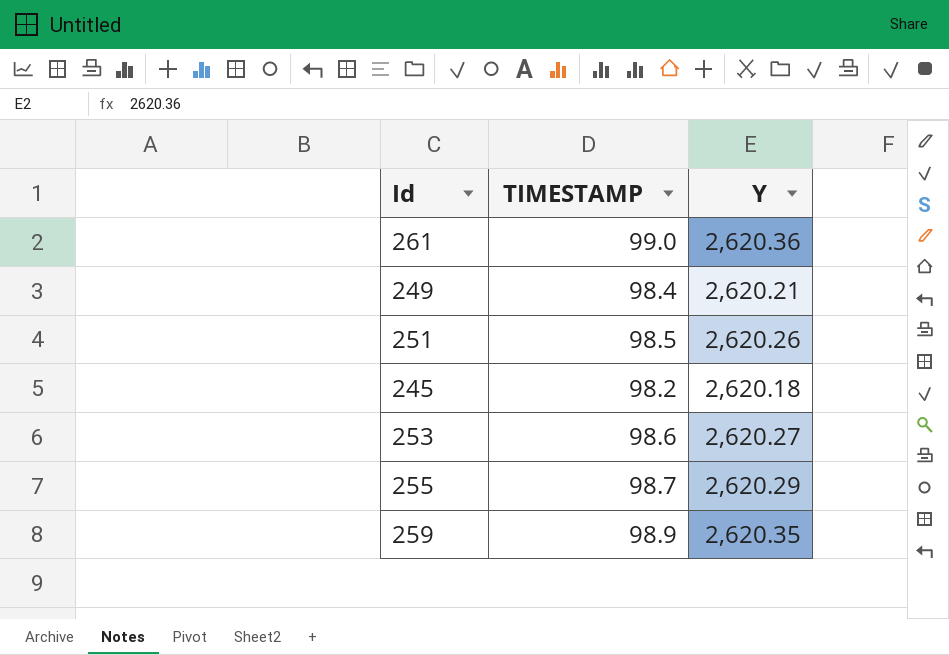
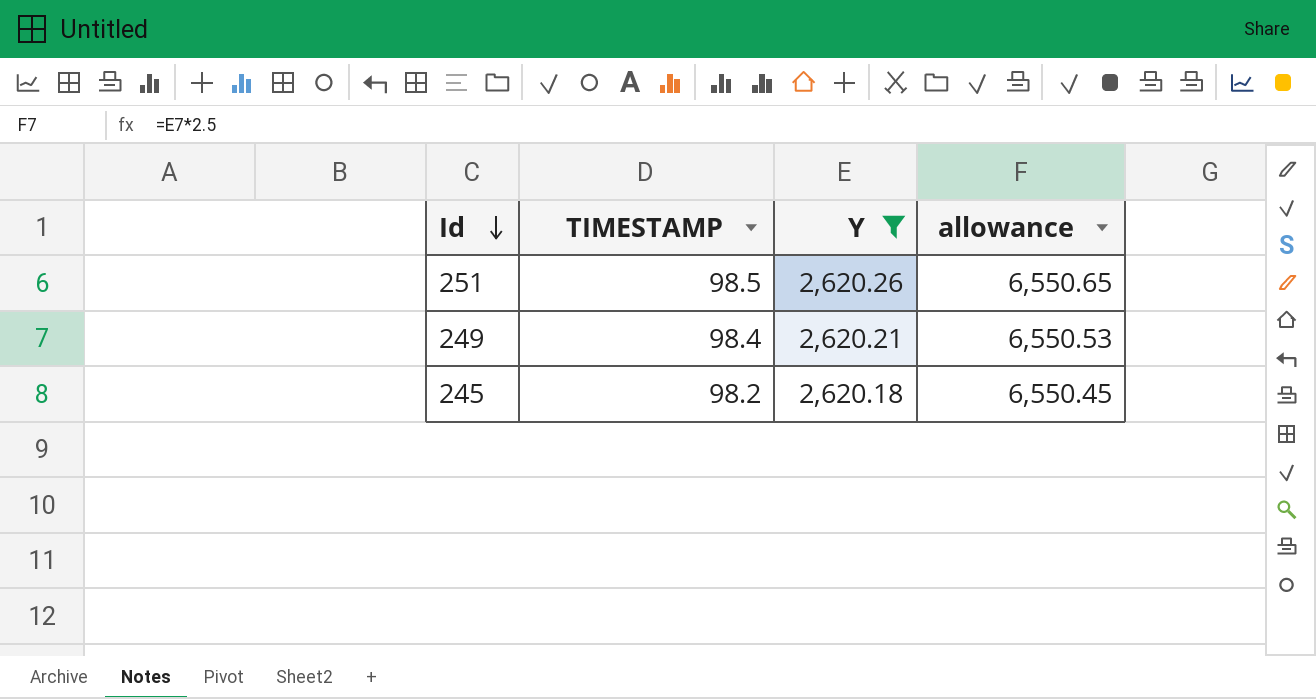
filter: none -> Y <= 2,620.26
row order: none -> Id descending
column allowance | formula: none -> [Y] * 2.5

